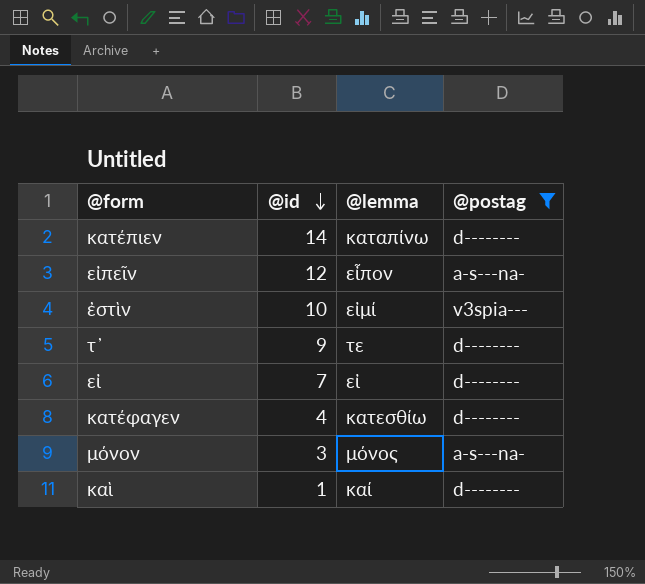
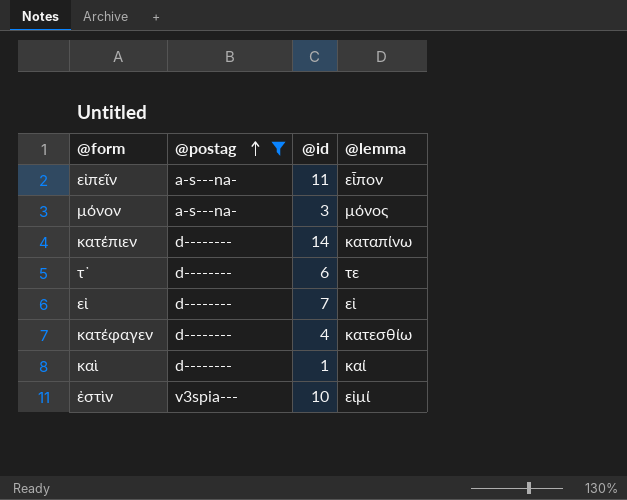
row order: @id descending -> @postag ascending
column @postag | position: 4 -> 2
εἰπεῖν | @id: 12 -> 11
τ᾽ | @id: 9 -> 6

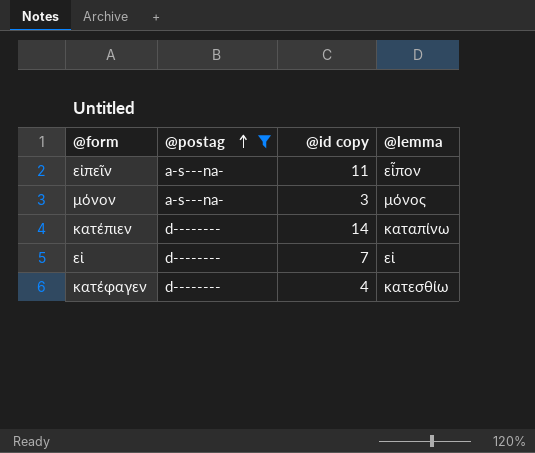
column name: @id -> @id copy
row τ᾽: d-------- | 6 | τε -> none
row καὶ: d-------- | 1 | καί -> none
row ἐστὶν: v3spia--- | 10 | εἰμί -> none

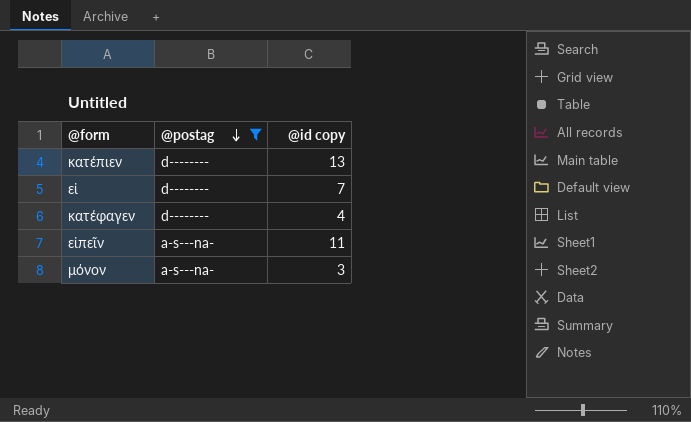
row order: @postag ascending -> @postag descending
column @lemma | position: 4 -> none
κατέπιεν | @id copy: 14 -> 13

